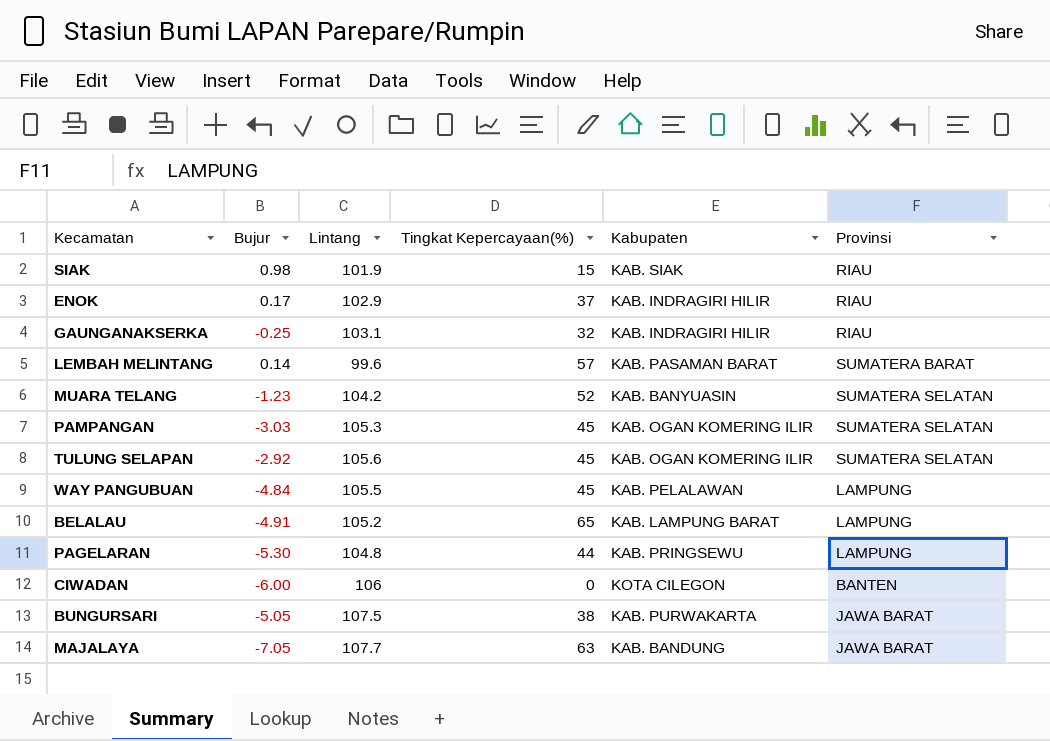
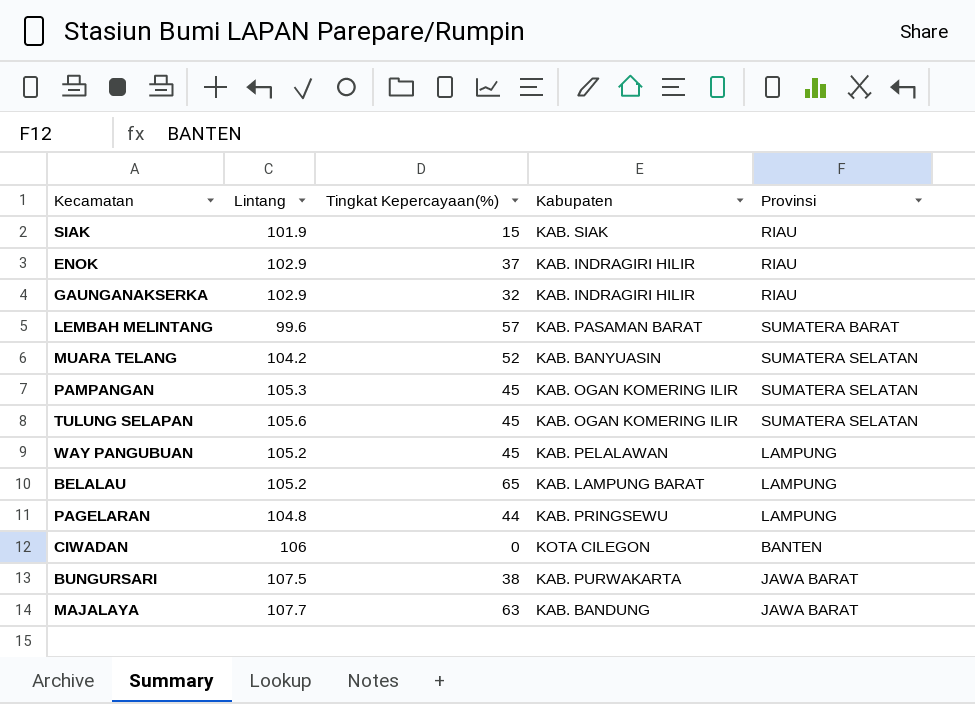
column Bujur | position: 2 -> none
GAUNGANAKSERKA | Lintang: 103.1 -> 102.9
WAY PANGUBUAN | Lintang: 105.5 -> 105.2

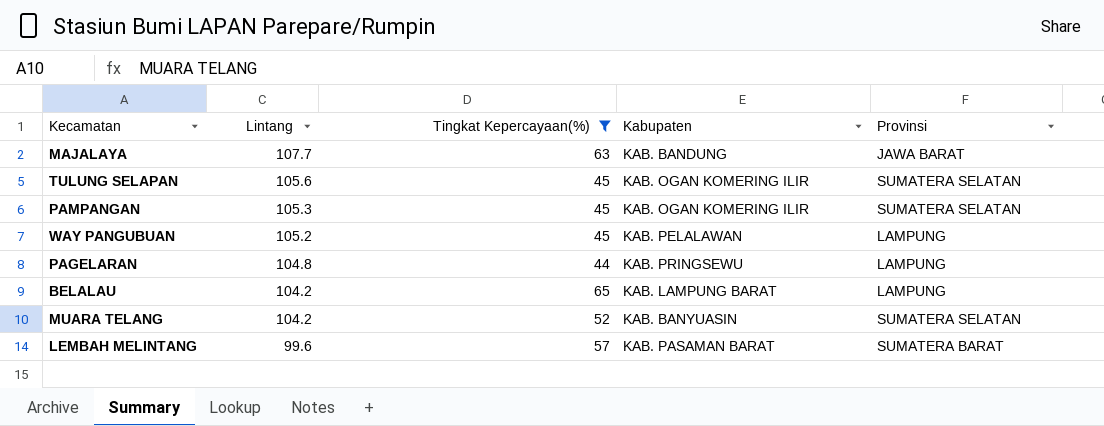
filter: none -> Tingkat Kepercayaan(%) >= 44
row order: none -> Lintang descending
BELALAU | Lintang: 105.2 -> 104.2

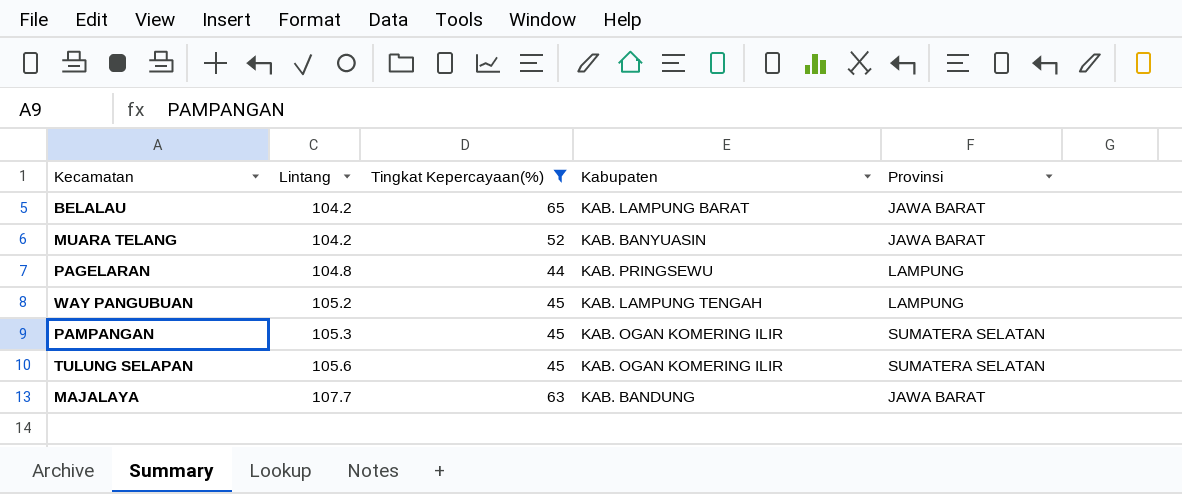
row order: Lintang descending -> Lintang ascending
row LEMBAH MELINTANG: 99.6 | 57 | KAB. PASAMAN BARAT | SUMATERA BARAT -> none
BELALAU | Provinsi: LAMPUNG -> JAWA BARAT
MUARA TELANG | Provinsi: SUMATERA SELATAN -> JAWA BARAT
WAY PANGUBUAN | Kabupaten: KAB. PELALAWAN -> KAB. LAMPUNG TENGAH

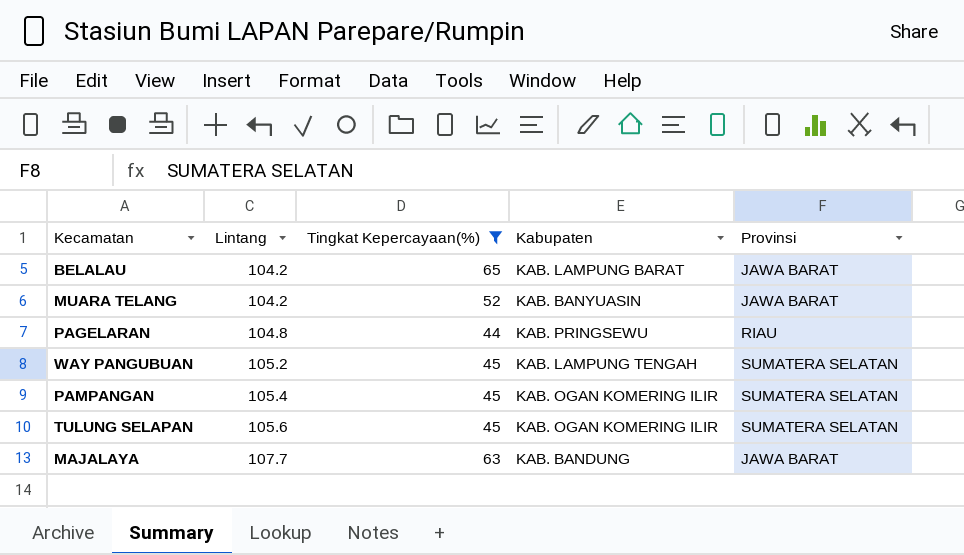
PAGELARAN | Provinsi: LAMPUNG -> RIAU
WAY PANGUBUAN | Provinsi: LAMPUNG -> SUMATERA SELATAN
PAMPANGAN | Lintang: 105.3 -> 105.4

